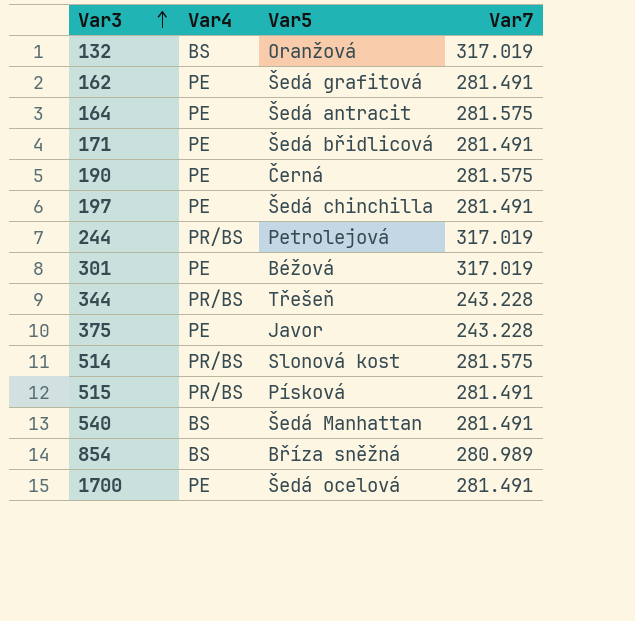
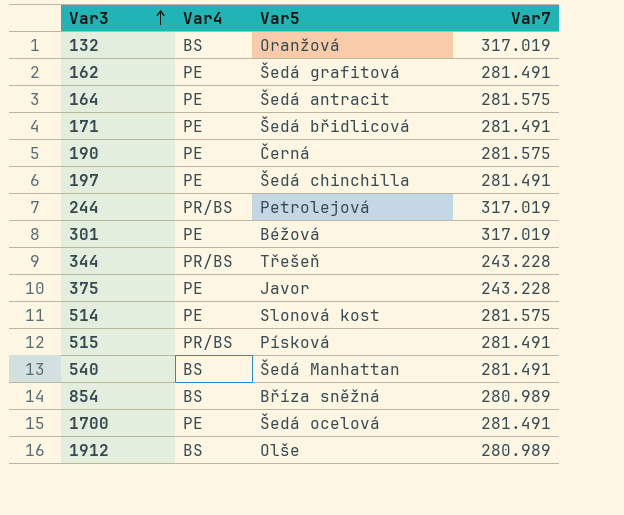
514 | Var4: PR/BS -> PE
row 1912: none -> BS | Olše | 280.989

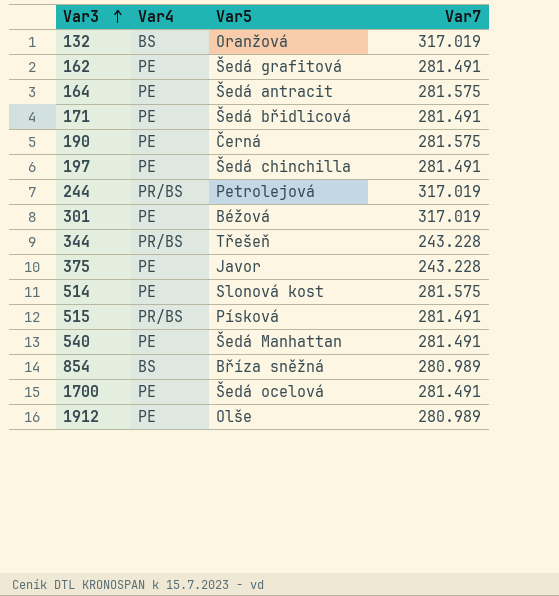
540 | Var4: BS -> PE
1912 | Var4: BS -> PE

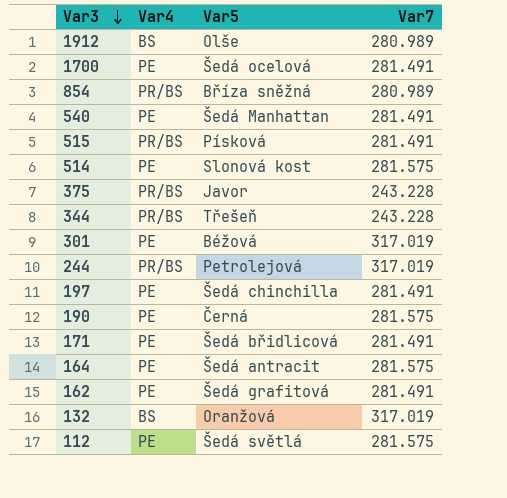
row order: Var3 ascending -> Var3 descending
1912 | Var4: PE -> BS
854 | Var4: BS -> PR/BS
375 | Var4: PE -> PR/BS
row 112: none -> PE | Šedá světlá | 281.575

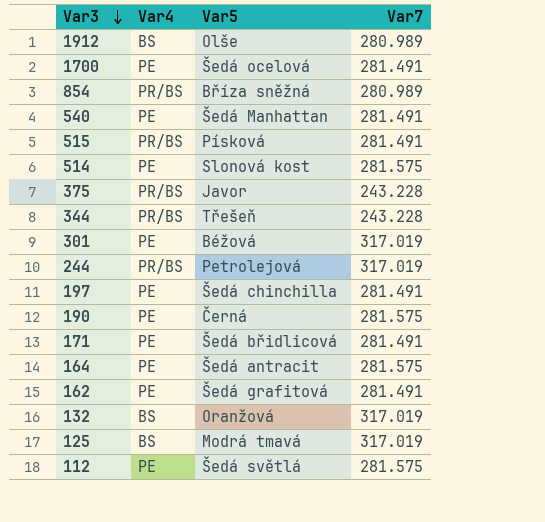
row 125: none -> BS | Modrá tmavá | 317.019

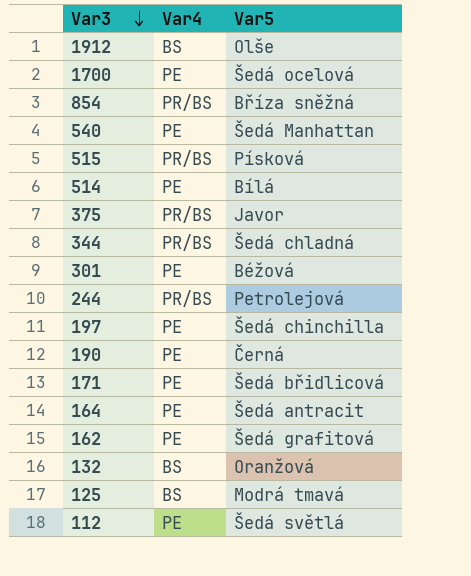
column Var7 | position: 4 -> none
514 | Var5: Slonová kost -> Bílá
344 | Var5: Třešeň -> Šedá chladná

